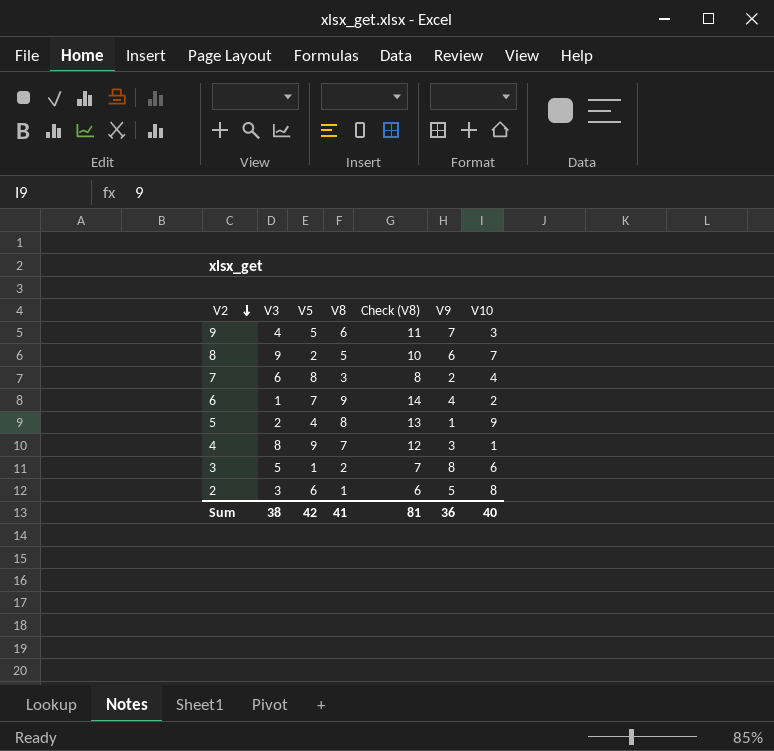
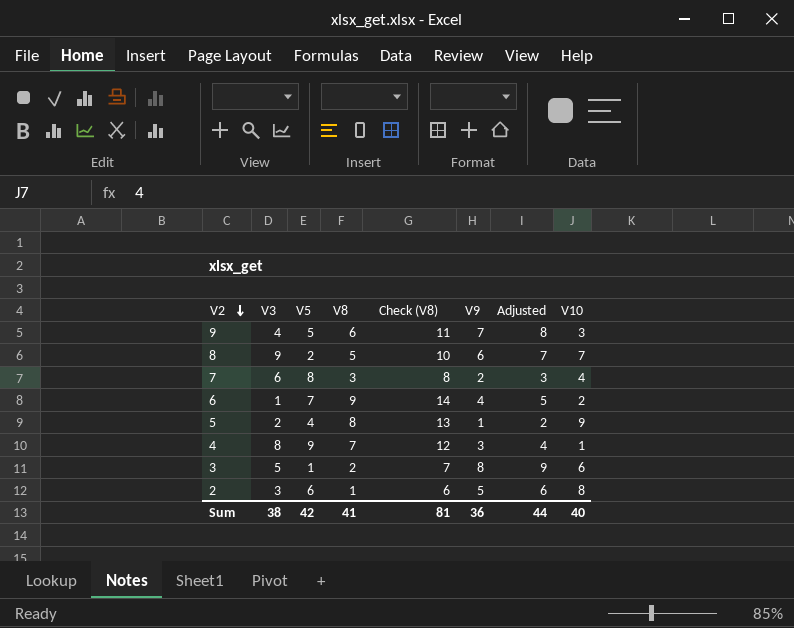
column Adjusted | formula: none -> [V9] + 1

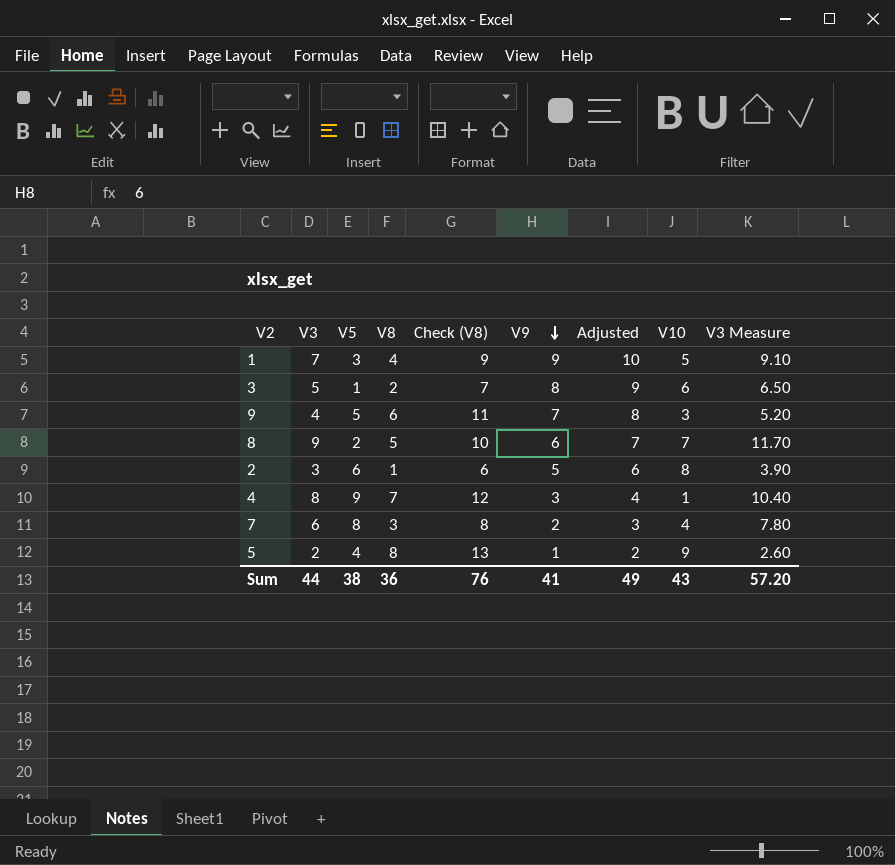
row order: V2 descending -> V9 descending
column V3 Measure | formula: none -> [V3] * 1.3
row 6: 1 | 7 | 9 | 14 | 4 | 5 | 2 -> none
row 1: none -> 7 | 3 | 4 | 9 | 9 | 10 | 5 | 9.10
Sum | V3: 38 -> 44
Sum | V5: 42 -> 38
Sum | V8: 41 -> 36
Sum | Check (V8): 81 -> 76
Sum | V9: 36 -> 41
Sum | Adjusted: 44 -> 49
Sum | V10: 40 -> 43

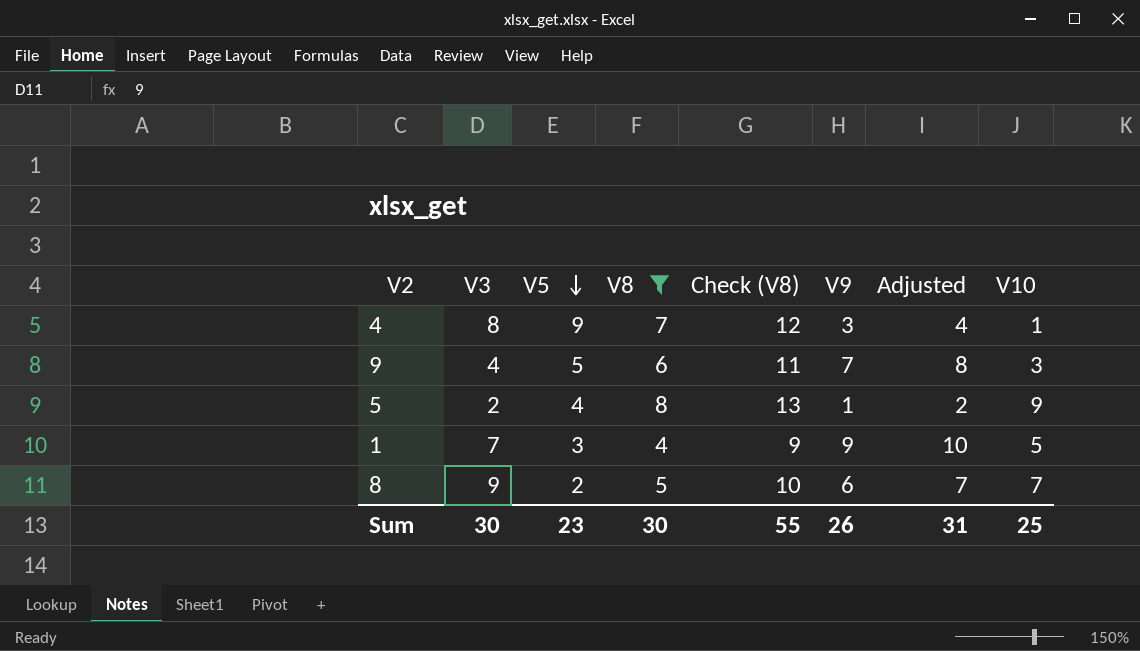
filter: none -> V8 >= 4
row order: V9 descending -> V5 descending
column V3 Measure | formula: [V3] * 1.3 -> none
Sum | V3: 44 -> 30
Sum | V5: 38 -> 23
Sum | V8: 36 -> 30
Sum | Check (V8): 76 -> 55
Sum | V9: 41 -> 26
Sum | Adjusted: 49 -> 31
Sum | V10: 43 -> 25

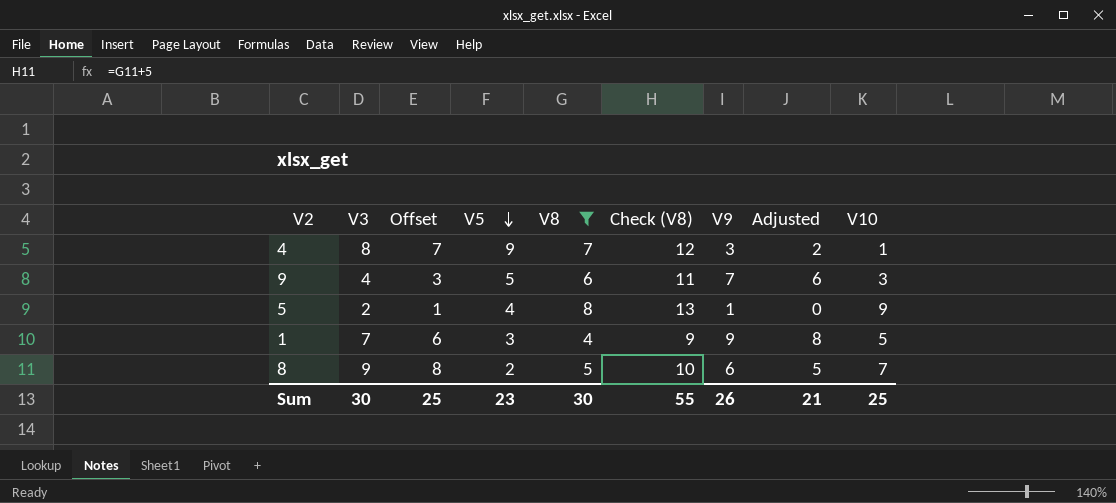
column Offset | formula: none -> [V3] - 1
column Adjusted | formula: [V9] + 1 -> [V9] - 1
Sum | Adjusted: 31 -> 21

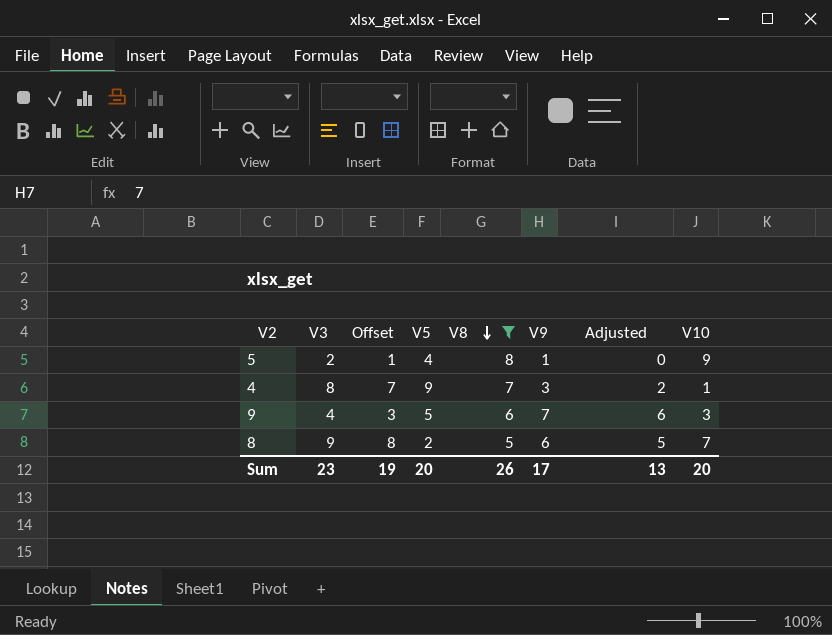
row order: V5 descending -> V8 descending
column Check (V8) | formula: [V8] + 5 -> none
row 1: 7 | 6 | 3 | 4 | 9 | 9 | 8 | 5 -> none
Sum | V3: 30 -> 23
Sum | Offset: 25 -> 19
Sum | V5: 23 -> 20
Sum | V8: 30 -> 26
Sum | V9: 26 -> 17
Sum | Adjusted: 21 -> 13
Sum | V10: 25 -> 20

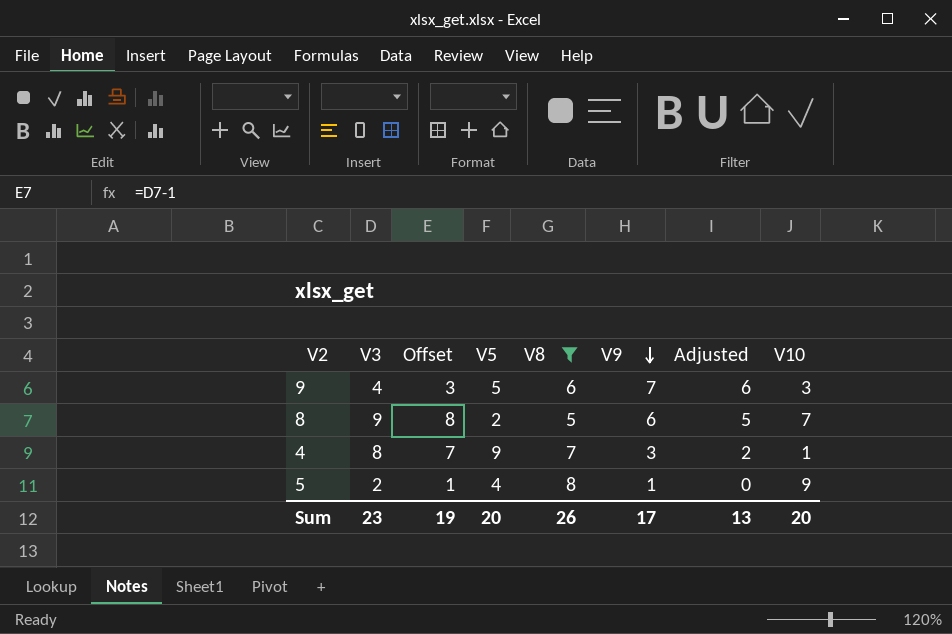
row order: V8 descending -> V9 descending

